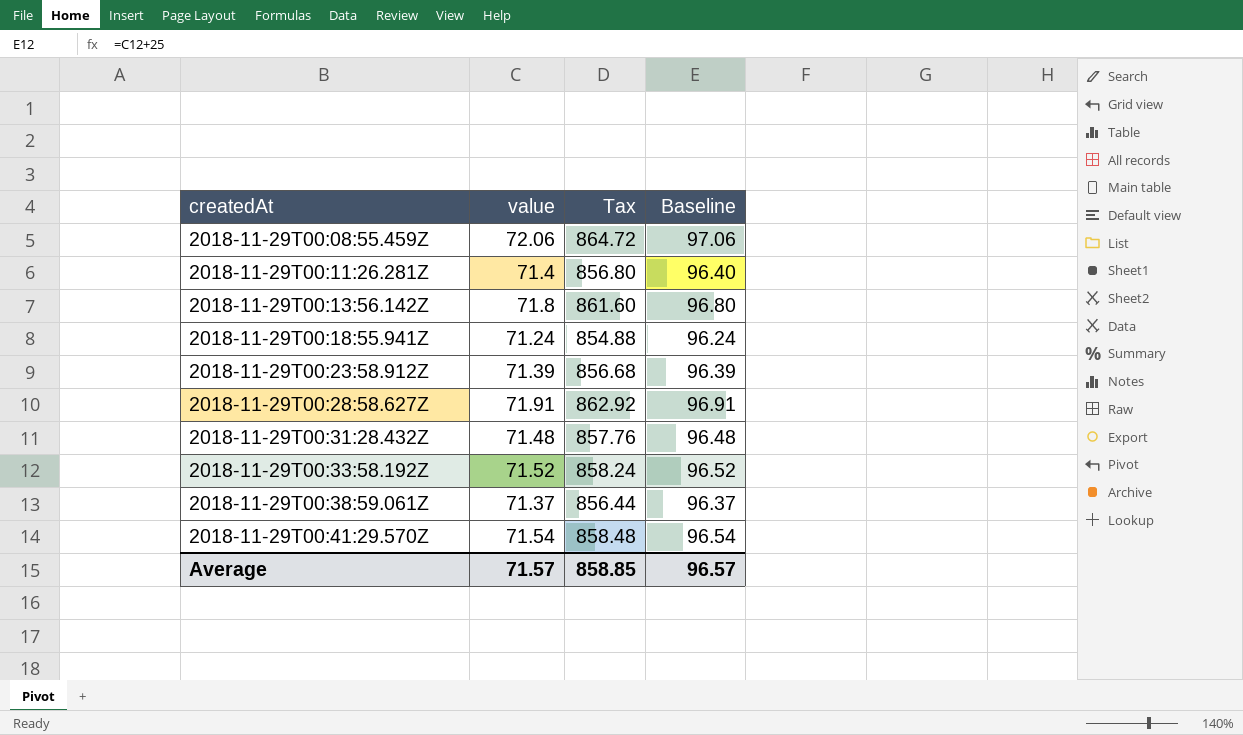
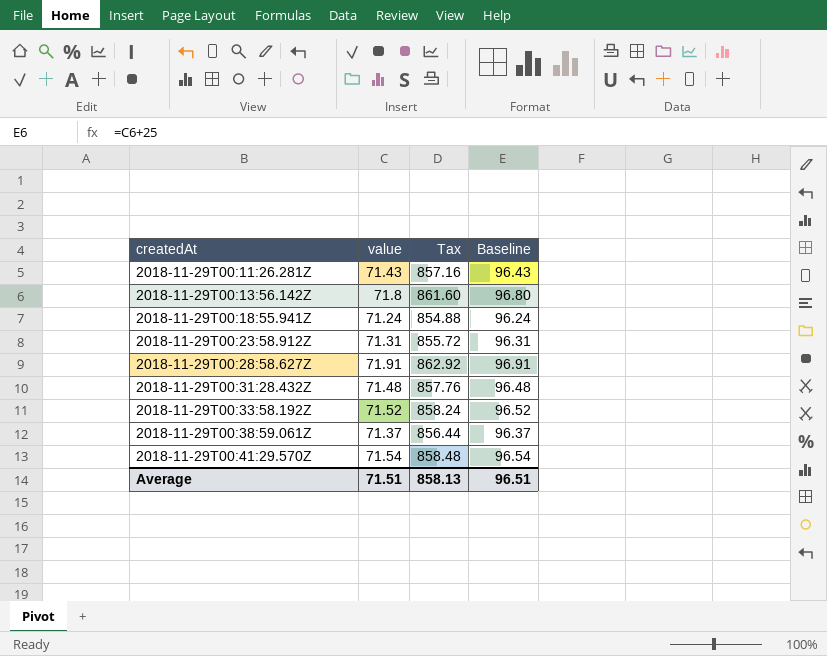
row 2018-11-29T00:08:55.459Z: 72.06 | 864.72 | 97.06 -> none
2018-11-29T00:11:26.281Z | value: 71.4 -> 71.43
2018-11-29T00:11:26.281Z | Tax: 856.80 -> 857.16
2018-11-29T00:11:26.281Z | Baseline: 96.40 -> 96.43
2018-11-29T00:23:58.912Z | value: 71.39 -> 71.31
2018-11-29T00:23:58.912Z | Tax: 856.68 -> 855.72
2018-11-29T00:23:58.912Z | Baseline: 96.39 -> 96.31
Average | value: 71.57 -> 71.51
Average | Tax: 858.85 -> 858.13
Average | Baseline: 96.57 -> 96.51

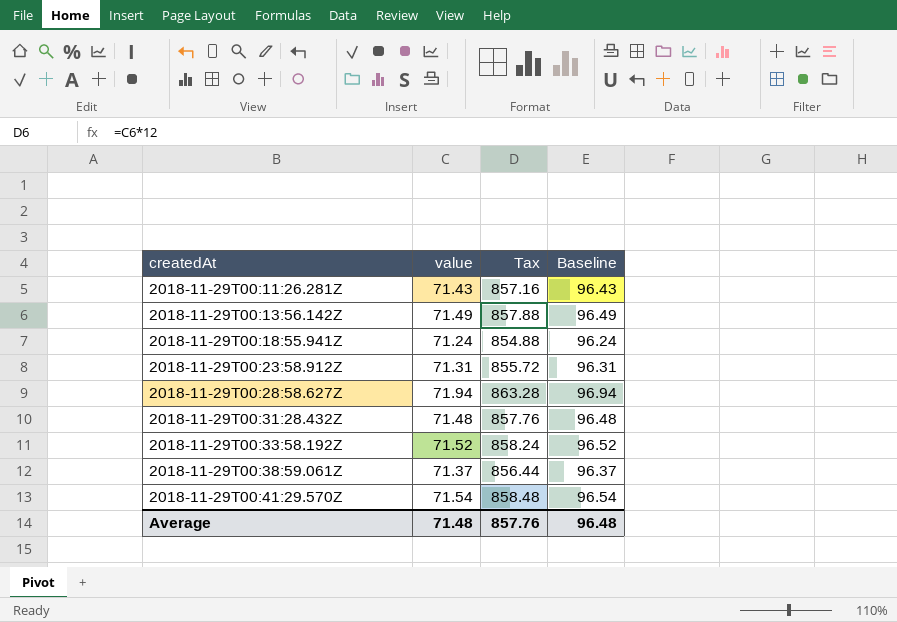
2018-11-29T00:13:56.142Z | value: 71.8 -> 71.49
2018-11-29T00:13:56.142Z | Tax: 861.60 -> 857.88
2018-11-29T00:13:56.142Z | Baseline: 96.80 -> 96.49
2018-11-29T00:28:58.627Z | value: 71.91 -> 71.94
2018-11-29T00:28:58.627Z | Tax: 862.92 -> 863.28
2018-11-29T00:28:58.627Z | Baseline: 96.91 -> 96.94
Average | value: 71.51 -> 71.48
Average | Tax: 858.13 -> 857.76
Average | Baseline: 96.51 -> 96.48

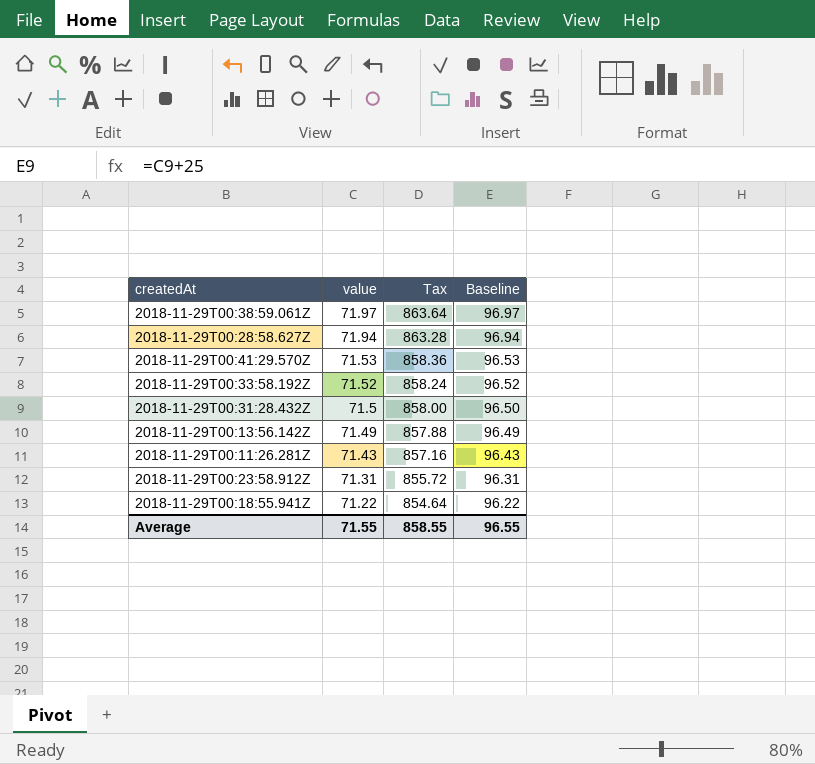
row order: createdAt ascending -> value descending
2018-11-29T00:38:59.061Z | value: 71.37 -> 71.97
2018-11-29T00:38:59.061Z | Tax: 856.44 -> 863.64
2018-11-29T00:38:59.061Z | Baseline: 96.37 -> 96.97
2018-11-29T00:41:29.570Z | value: 71.54 -> 71.53
2018-11-29T00:41:29.570Z | Tax: 858.48 -> 858.36
2018-11-29T00:41:29.570Z | Baseline: 96.54 -> 96.53
2018-11-29T00:31:28.432Z | value: 71.48 -> 71.5
2018-11-29T00:31:28.432Z | Tax: 857.76 -> 858.00
2018-11-29T00:31:28.432Z | Baseline: 96.48 -> 96.50
2018-11-29T00:18:55.941Z | value: 71.24 -> 71.22
2018-11-29T00:18:55.941Z | Tax: 854.88 -> 854.64
2018-11-29T00:18:55.941Z | Baseline: 96.24 -> 96.22
Average | value: 71.48 -> 71.55
Average | Tax: 857.76 -> 858.55
Average | Baseline: 96.48 -> 96.55

